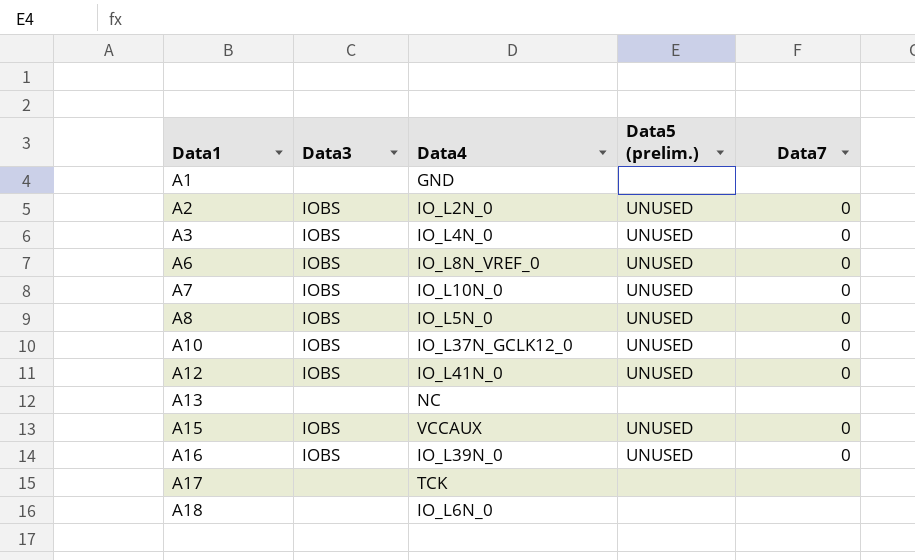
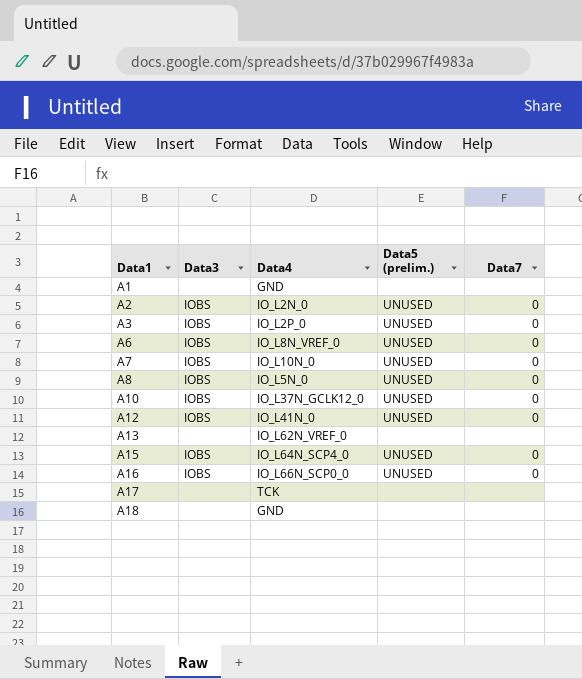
A3 | Data4: IO_L4N_0 -> IO_L2P_0
A13 | Data4: NC -> IO_L62N_VREF_0
A15 | Data4: VCCAUX -> IO_L64N_SCP4_0
A16 | Data4: IO_L39N_0 -> IO_L66N_SCP0_0
A18 | Data4: IO_L6N_0 -> GND

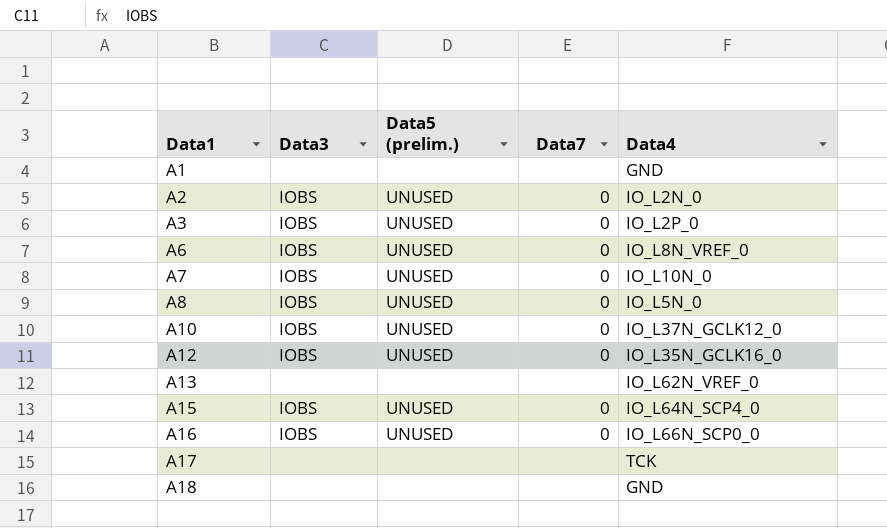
column Data4 | position: 3 -> 5
A12 | Data4: IO_L41N_0 -> IO_L35N_GCLK16_0

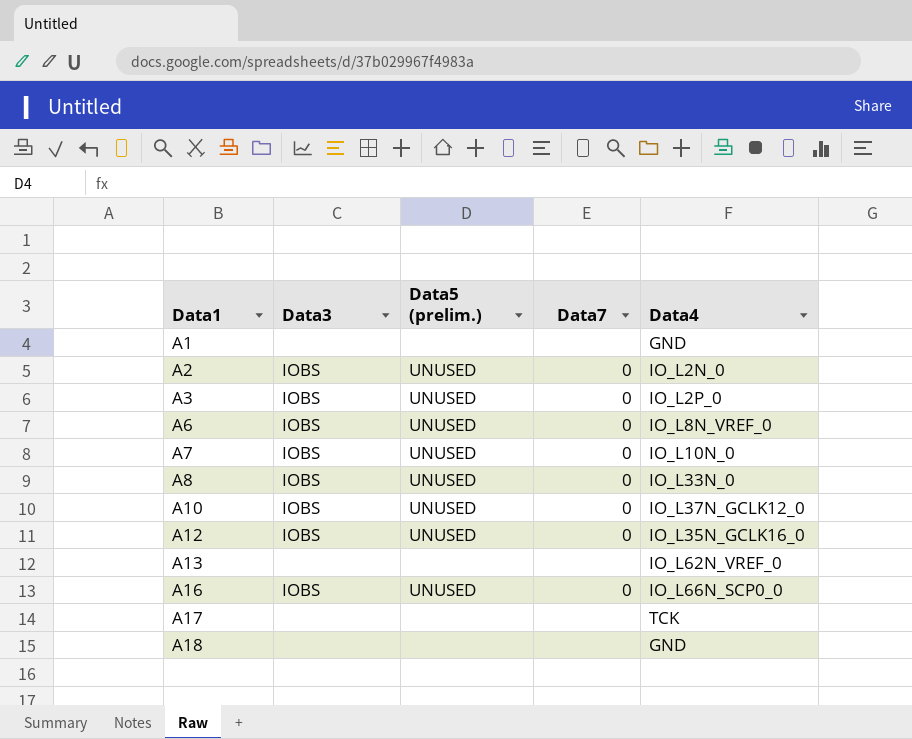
row A15: IOBS | UNUSED | 0 | IO_L64N_SCP4_0 -> none
A8 | Data4: IO_L5N_0 -> IO_L33N_0

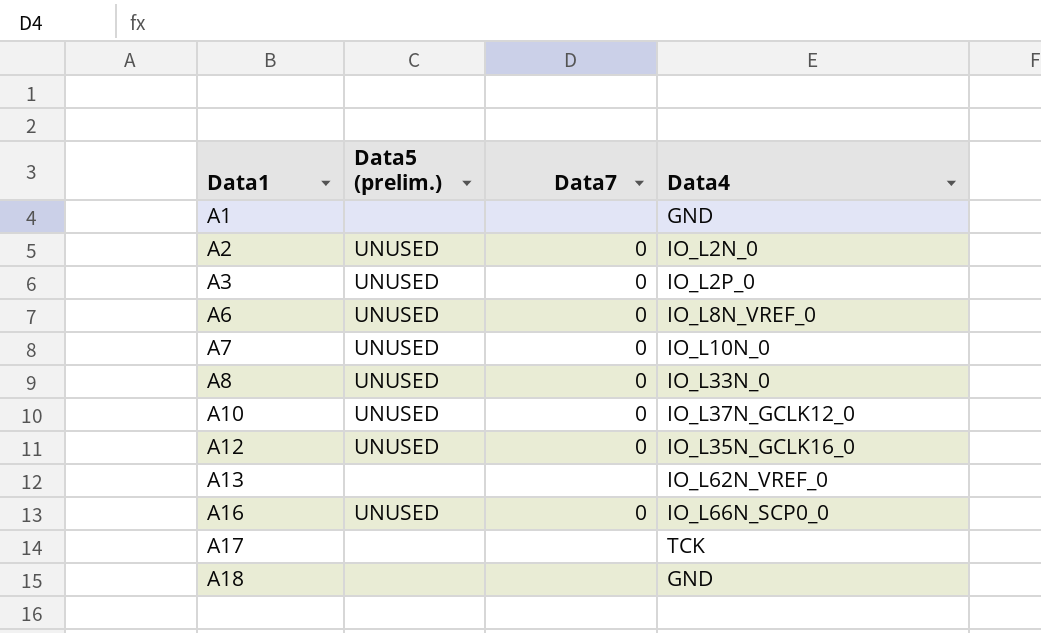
column Data3 | position: 2 -> none

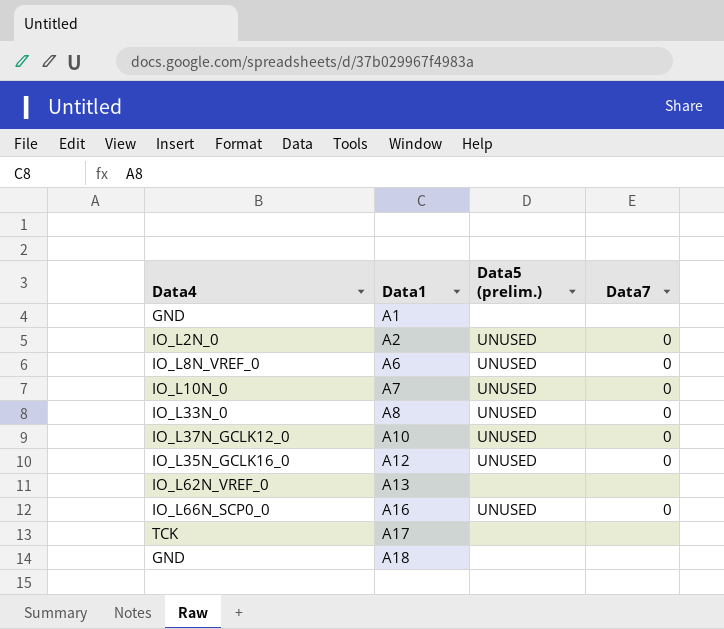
column Data4 | position: 4 -> 1
row A3: UNUSED | 0 | IO_L2P_0 -> none

